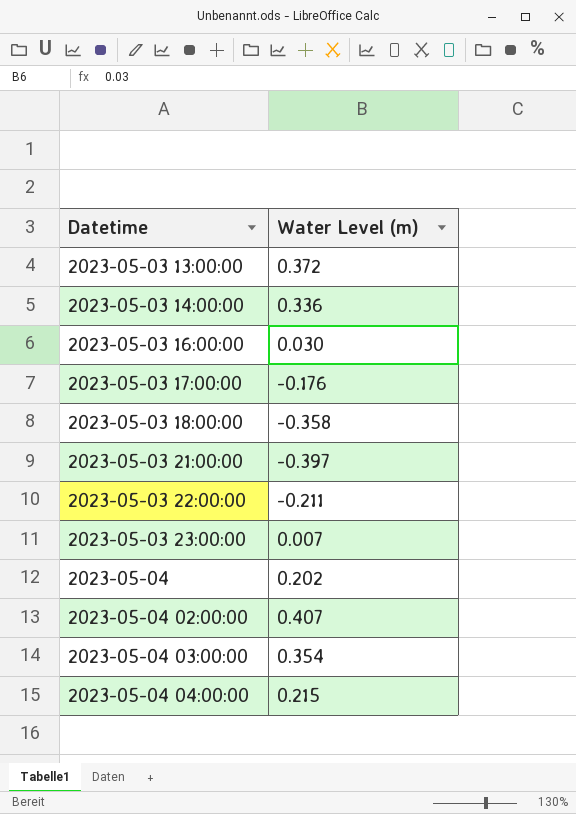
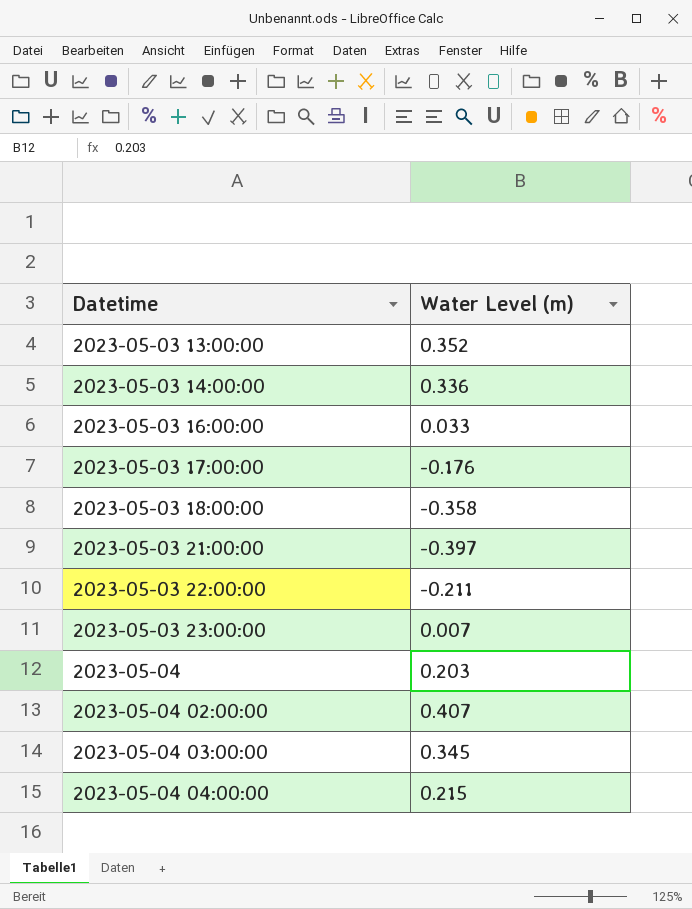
2023-05-03 13:00:00 | Water Level (m): 0.372 -> 0.352
2023-05-03 16:00:00 | Water Level (m): 0.030 -> 0.033
2023-05-04 | Water Level (m): 0.202 -> 0.203
2023-05-04 03:00:00 | Water Level (m): 0.354 -> 0.345

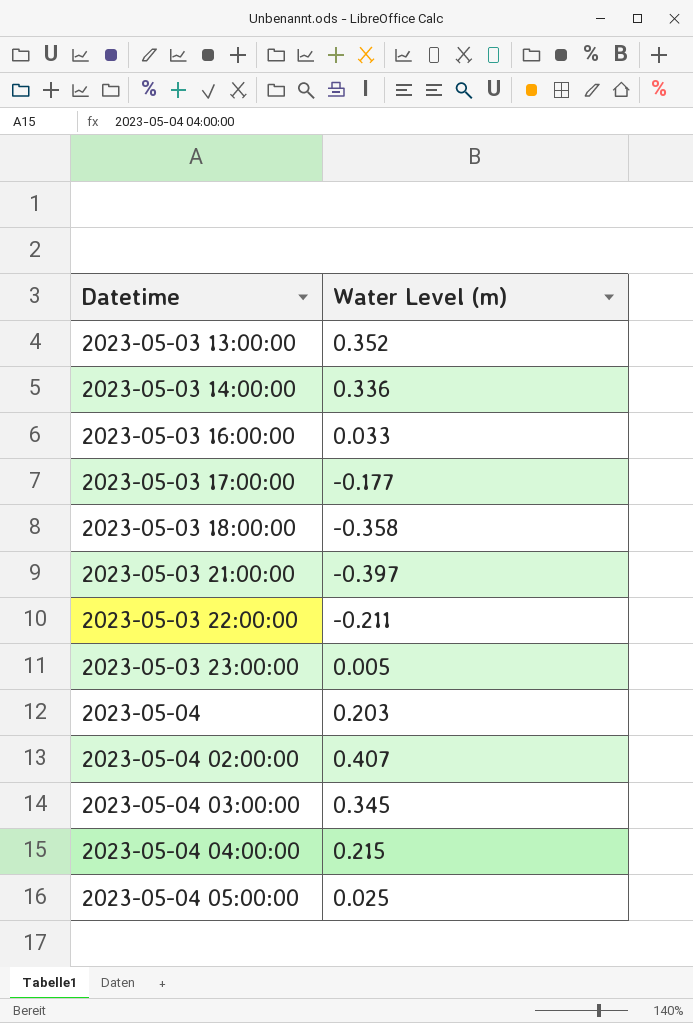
2023-05-03 17:00:00 | Water Level (m): -0.176 -> -0.177
2023-05-03 23:00:00 | Water Level (m): 0.007 -> 0.005
row 2023-05-04 05:00:00: none -> 0.025

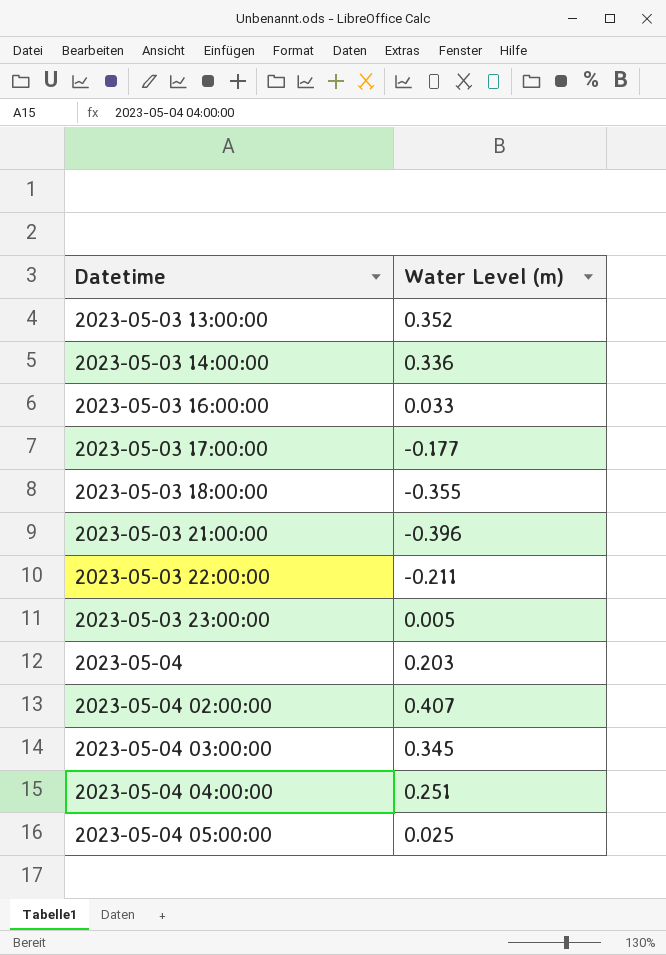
2023-05-03 18:00:00 | Water Level (m): -0.358 -> -0.355
2023-05-03 21:00:00 | Water Level (m): -0.397 -> -0.396
2023-05-04 04:00:00 | Water Level (m): 0.215 -> 0.251

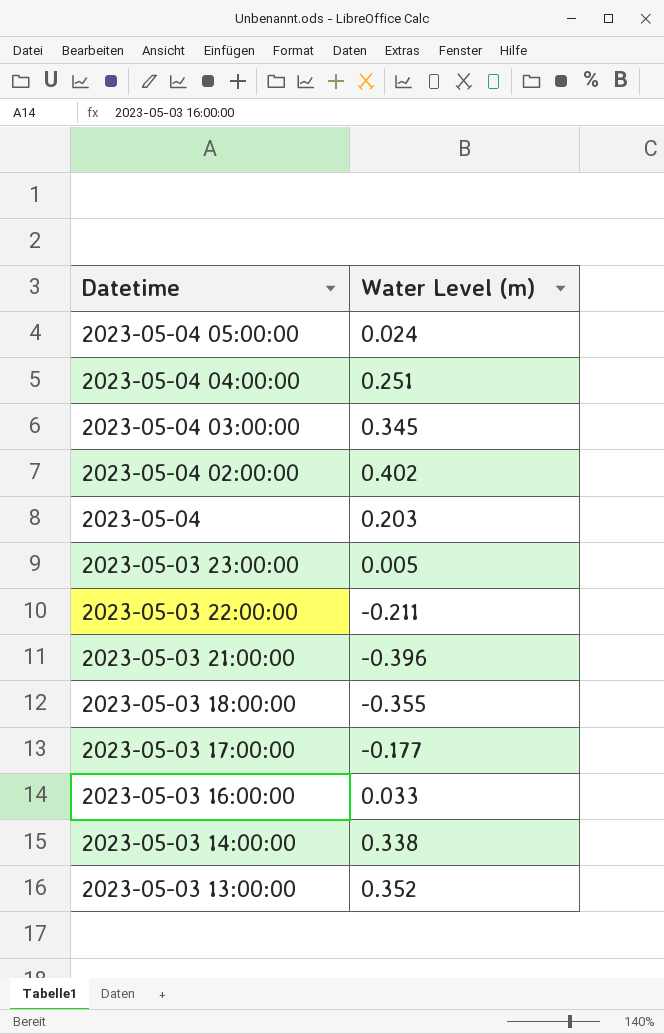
row order: Datetime ascending -> Datetime descending
2023-05-04 05:00:00 | Water Level (m): 0.025 -> 0.024
2023-05-04 02:00:00 | Water Level (m): 0.407 -> 0.402
2023-05-03 14:00:00 | Water Level (m): 0.336 -> 0.338

